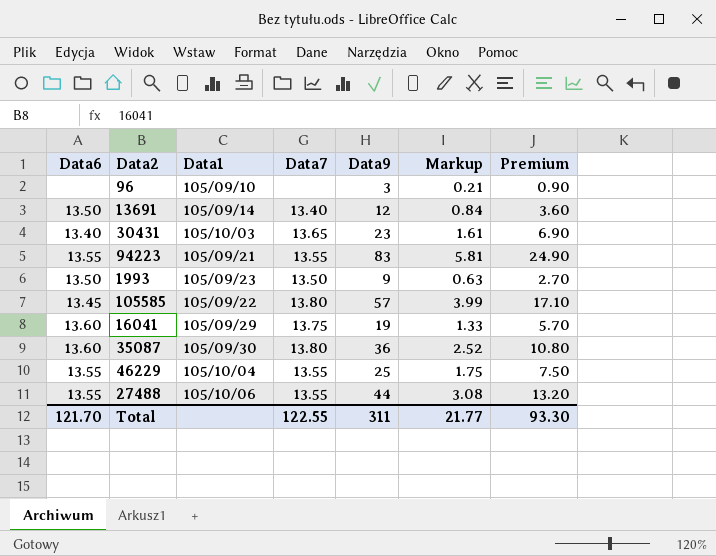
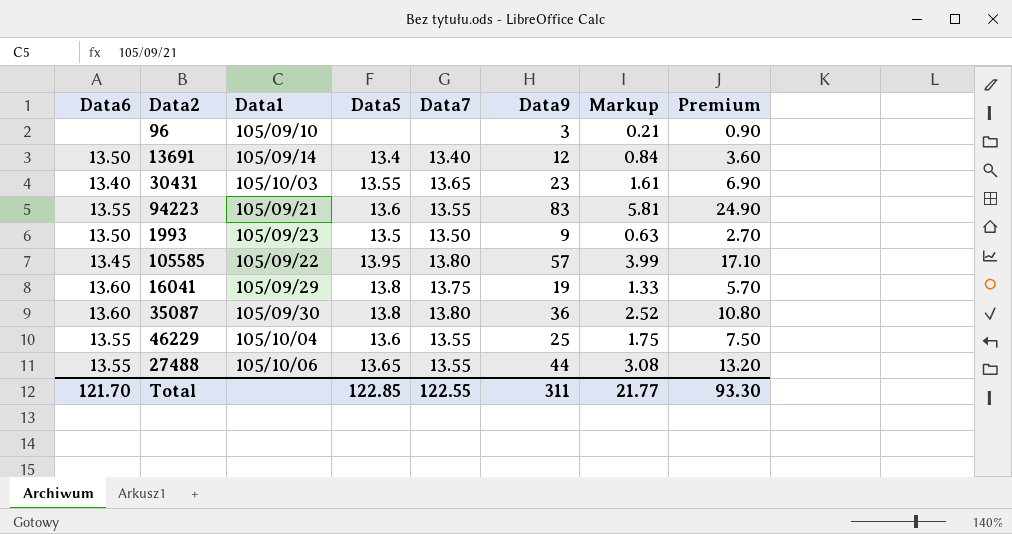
column Data5 | position: none -> 4

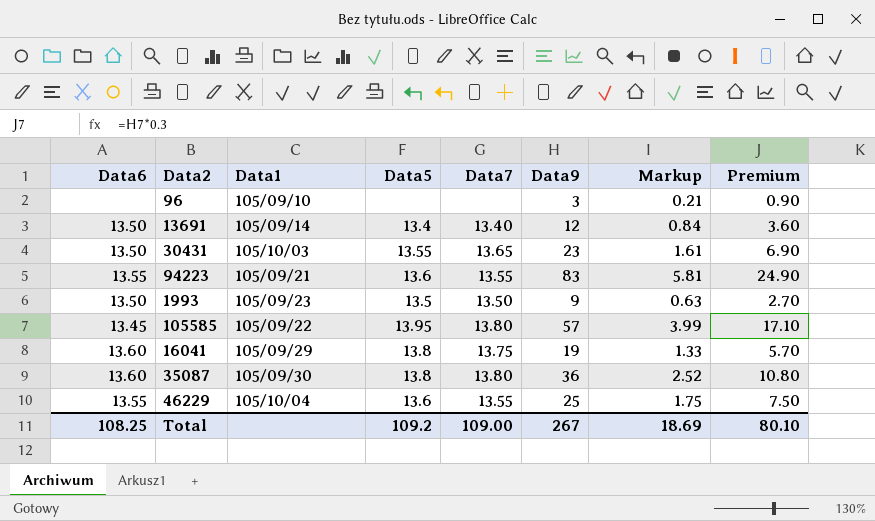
row 27488: 13.55 | 105/10/06 | 13.65 | 13.55 | 44 | 3.08 | 13.20 -> none
30431 | Data6: 13.40 -> 13.50
Total | Data6: 121.70 -> 108.25
Total | Data5: 122.85 -> 109.2
Total | Data7: 122.55 -> 109.00
Total | Data9: 311 -> 267
Total | Markup: 21.77 -> 18.69
Total | Premium: 93.30 -> 80.10

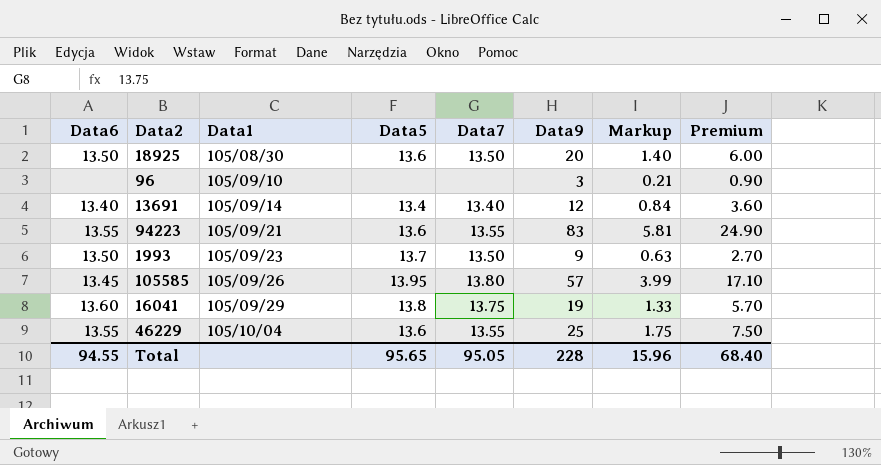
row 30431: 13.50 | 105/10/03 | 13.55 | 13.65 | 23 | 1.61 | 6.90 -> none
row 35087: 13.60 | 105/09/30 | 13.8 | 13.80 | 36 | 2.52 | 10.80 -> none
row 18925: none -> 13.50 | 105/08/30 | 13.6 | 13.50 | 20 | 1.40 | 6.00
13691 | Data6: 13.50 -> 13.40
1993 | Data5: 13.5 -> 13.7
105585 | Data1: 105/09/22 -> 105/09/26
Total | Data6: 108.25 -> 94.55
Total | Data5: 109.2 -> 95.65
Total | Data7: 109.00 -> 95.05
Total | Data9: 267 -> 228
Total | Markup: 18.69 -> 15.96
Total | Premium: 80.10 -> 68.40

